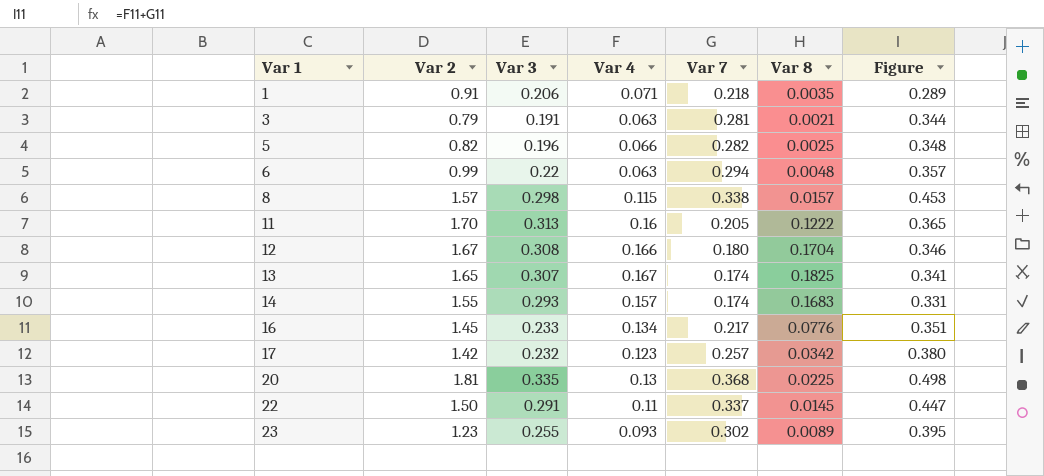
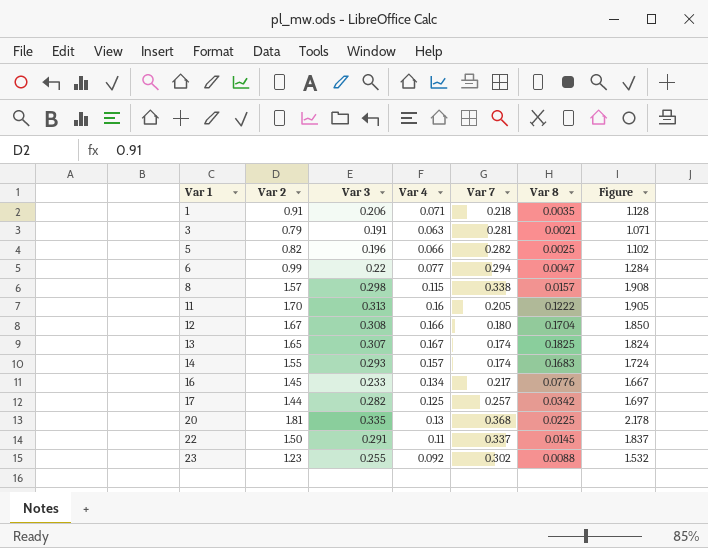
column Figure | formula: [Var 4] + [Var 7] -> [Var 2] + [Var 7]
6 | Var 4: 0.063 -> 0.077
6 | Var 8: 0.0048 -> 0.0047
17 | Var 2: 1.42 -> 1.44
17 | Var 3: 0.232 -> 0.282
17 | Var 4: 0.123 -> 0.125
23 | Var 4: 0.093 -> 0.092
23 | Var 8: 0.0089 -> 0.0088

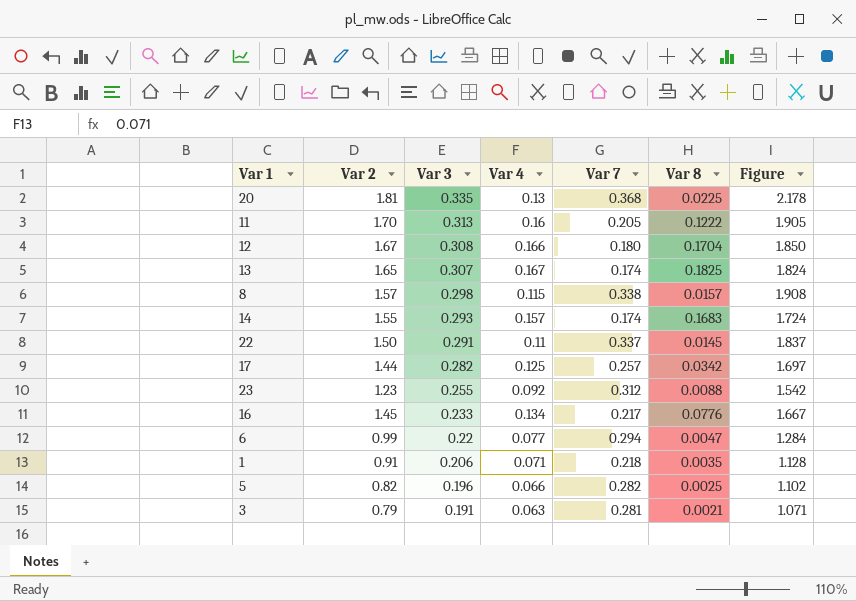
row order: Var 1 ascending -> Var 3 descending
23 | Var 7: 0.302 -> 0.312
23 | Figure: 1.532 -> 1.542

